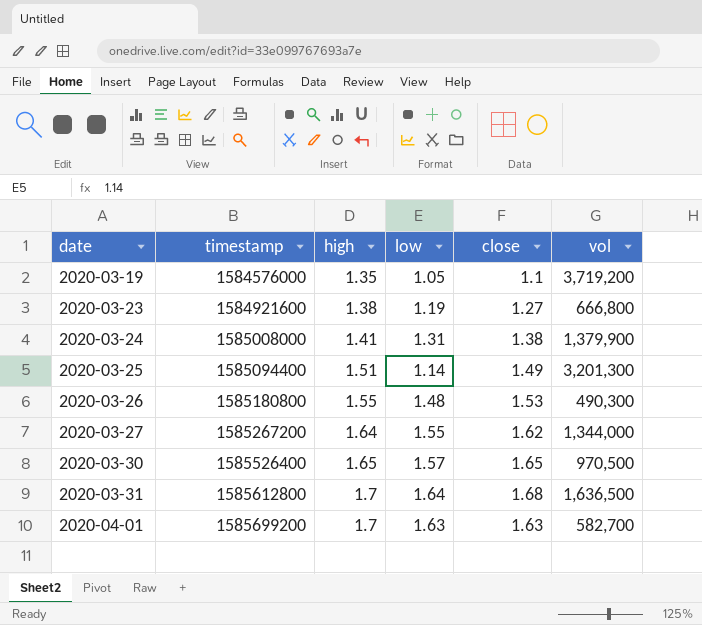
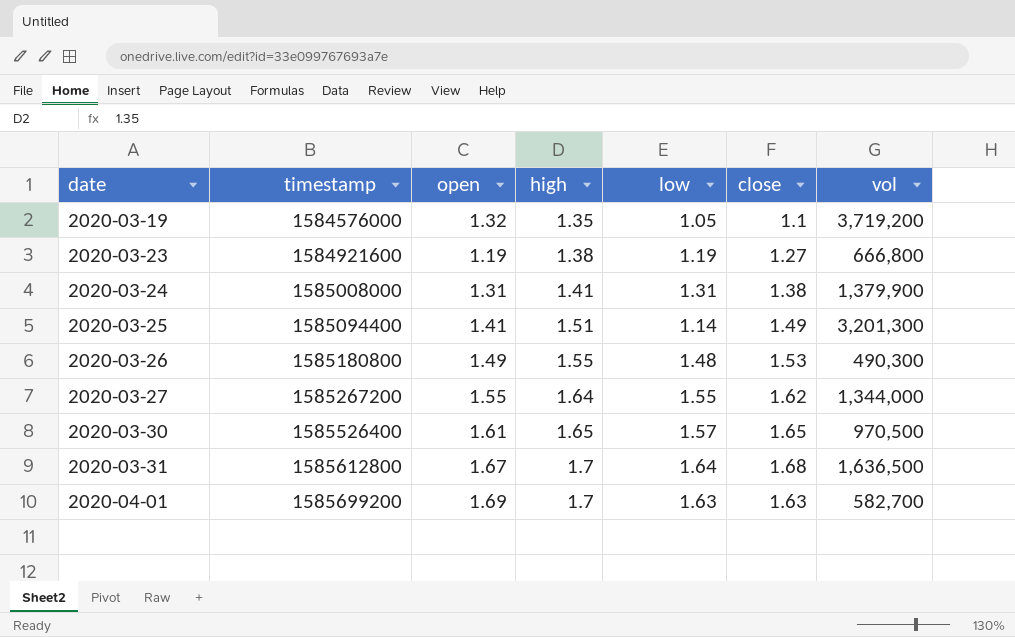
column open | position: none -> 3

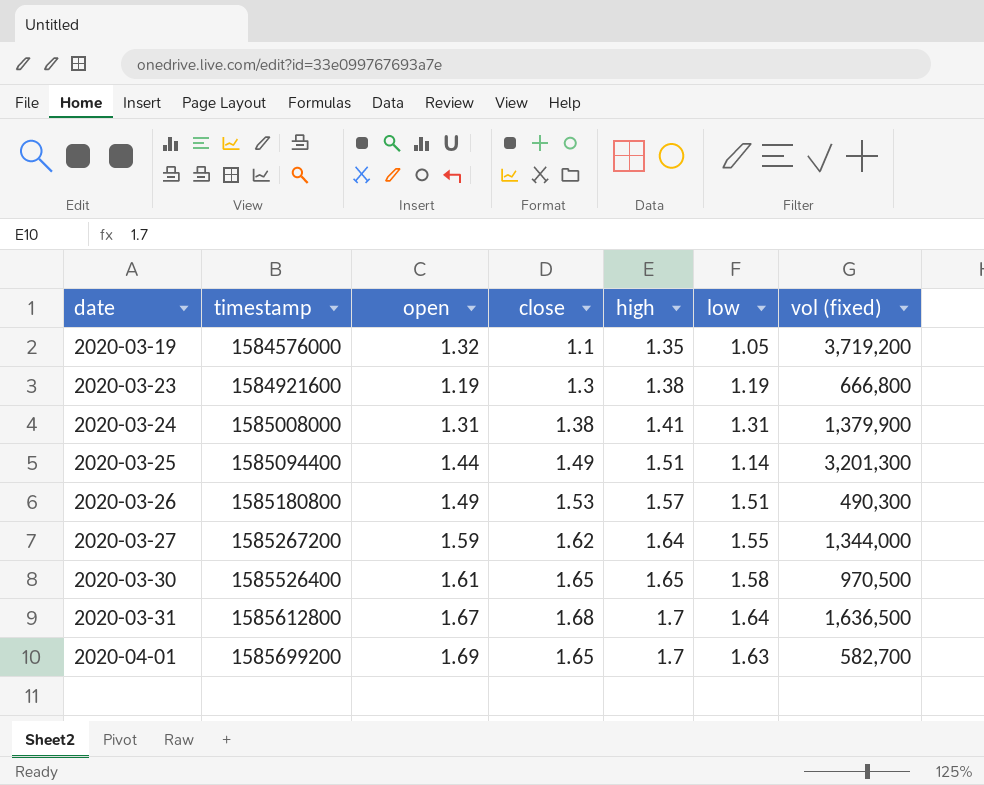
column close | position: 6 -> 4
column name: vol -> vol (fixed)
2020-03-23 | close: 1.27 -> 1.3
2020-03-25 | open: 1.41 -> 1.44
2020-03-26 | high: 1.55 -> 1.57
2020-03-26 | low: 1.48 -> 1.51
2020-03-27 | open: 1.55 -> 1.59
2020-03-30 | low: 1.57 -> 1.58
2020-04-01 | close: 1.63 -> 1.65

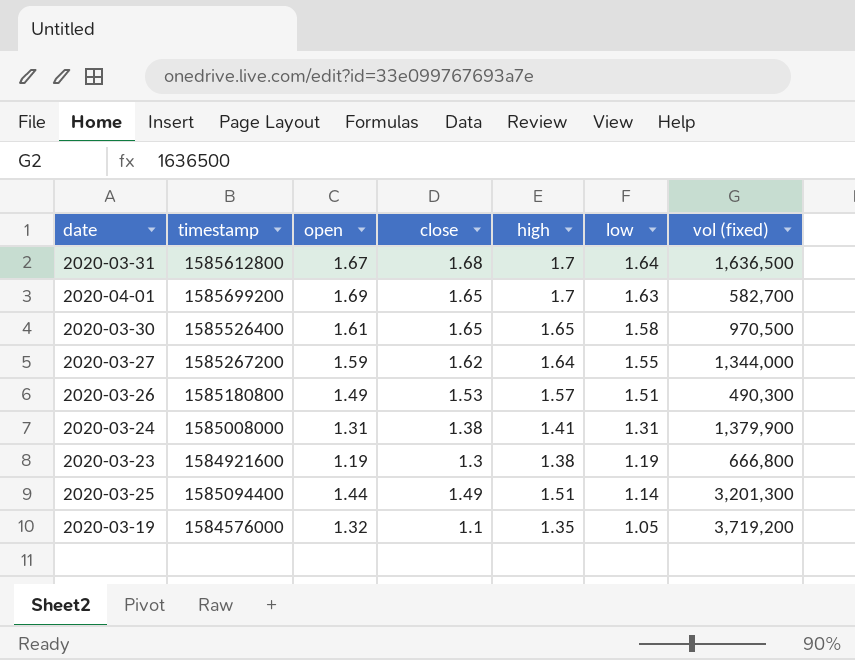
row order: date ascending -> low descending

